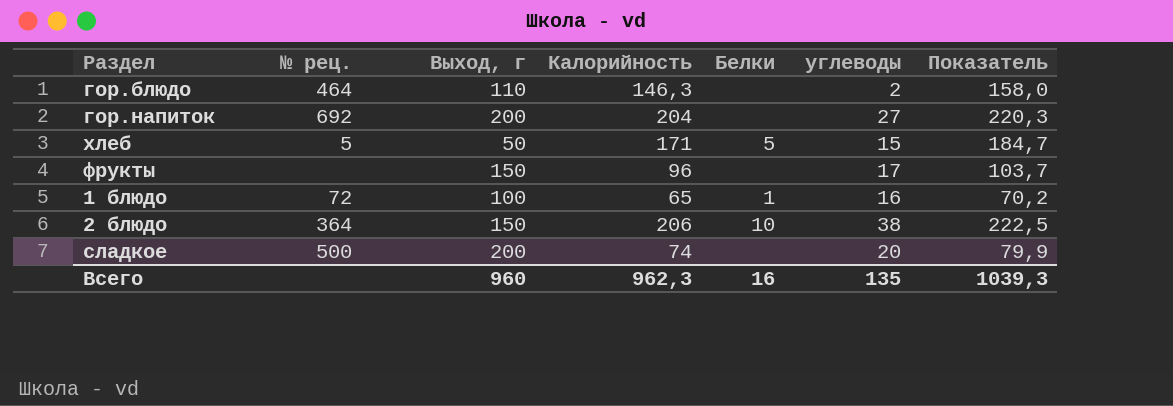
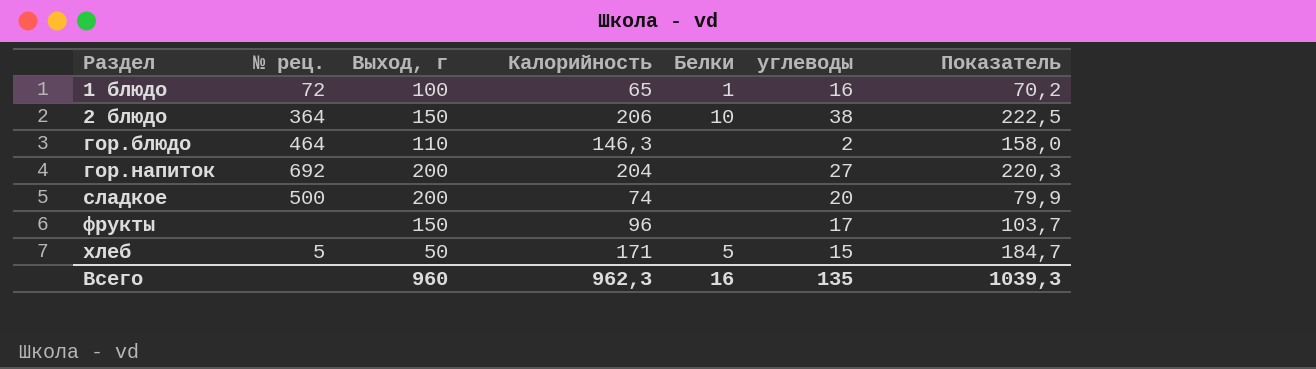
row order: none -> Раздел ascending

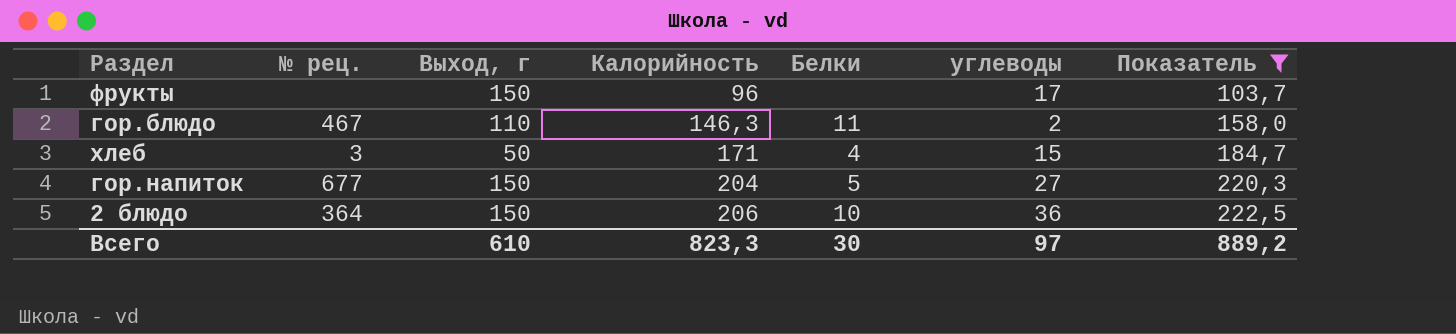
filter: none -> Показатель >= 103,7
row order: Раздел ascending -> Калорийность ascending
гор.блюдо | № рец.: 464 -> 467
гор.блюдо | Белки: none -> 11
хлеб | № рец.: 5 -> 3
хлеб | Белки: 5 -> 4
гор.напиток | № рец.: 692 -> 677
гор.напиток | Выход, г: 200 -> 150
гор.напиток | Белки: none -> 5
2 блюдо | углеводы: 38 -> 36
Всего | Выход, г: 960 -> 610
Всего | Калорийность: 962,3 -> 823,3
Всего | Белки: 16 -> 30
Всего | углеводы: 135 -> 97
Всего | Показатель: 1039,3 -> 889,2

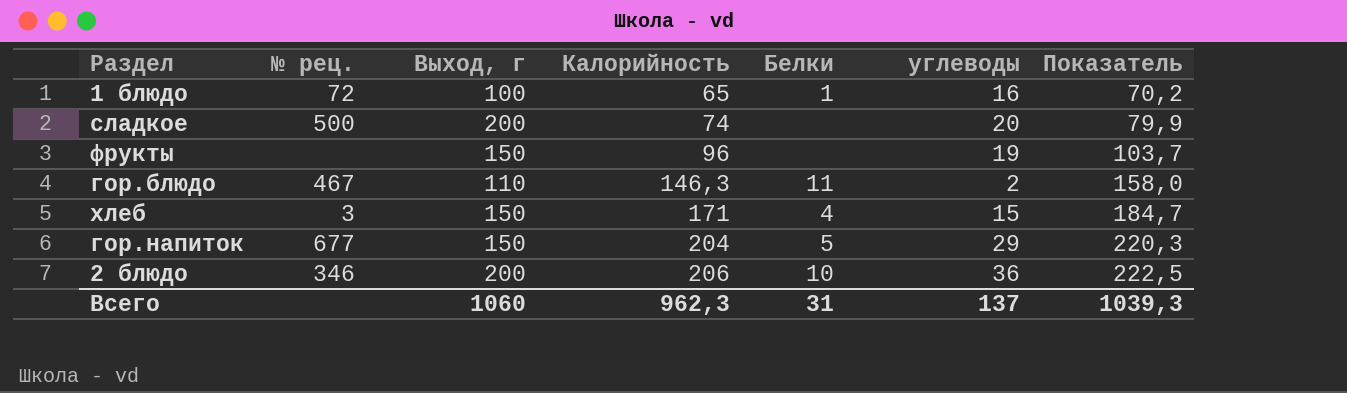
filter: Показатель >= 103,7 -> none
фрукты | углеводы: 17 -> 19
хлеб | Выход, г: 50 -> 150
гор.напиток | углеводы: 27 -> 29
2 блюдо | № рец.: 364 -> 346
2 блюдо | Выход, г: 150 -> 200
Всего | Выход, г: 610 -> 1060
Всего | Калорийность: 823,3 -> 962,3
Всего | Белки: 30 -> 31
Всего | углеводы: 97 -> 137
Всего | Показатель: 889,2 -> 1039,3

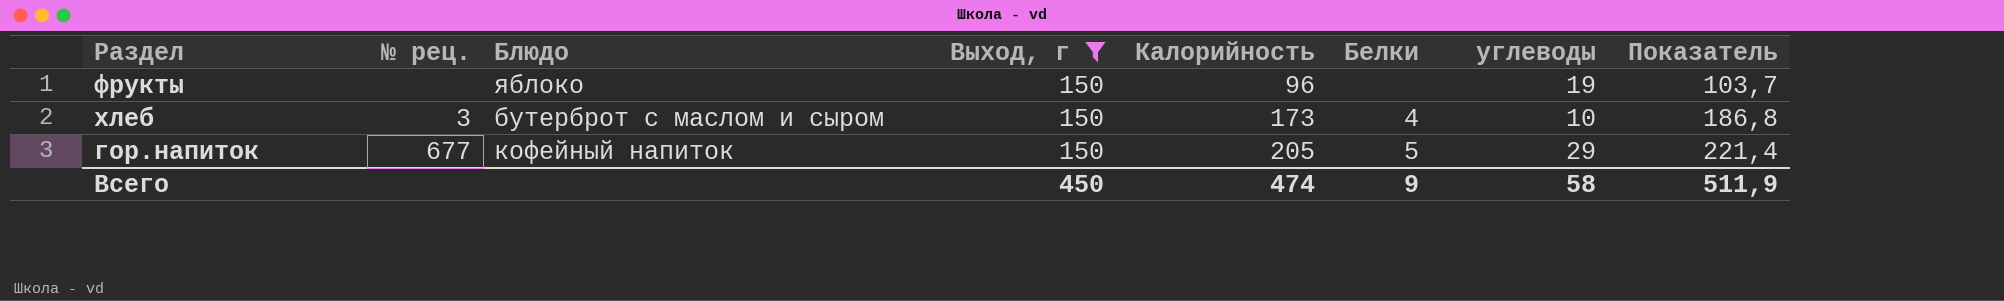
filter: none -> Выход, г = 150
column Блюдо | position: none -> 3
хлеб | Калорийность: 171 -> 173
хлеб | углеводы: 15 -> 10
хлеб | Показатель: 184,7 -> 186,8
гор.напиток | Калорийность: 204 -> 205
гор.напиток | Показатель: 220,3 -> 221,4
Всего | Выход, г: 1060 -> 450
Всего | Калорийность: 962,3 -> 474
Всего | Белки: 31 -> 9
Всего | углеводы: 137 -> 58
Всего | Показатель: 1039,3 -> 511,9

